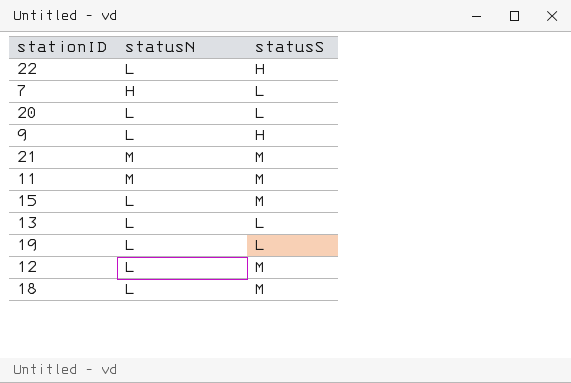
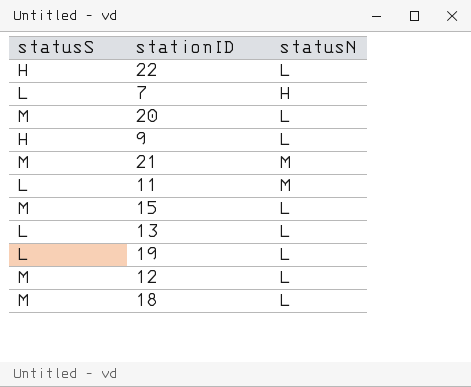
column statusS | position: 3 -> 1
20 | statusS: L -> M
11 | statusS: M -> L

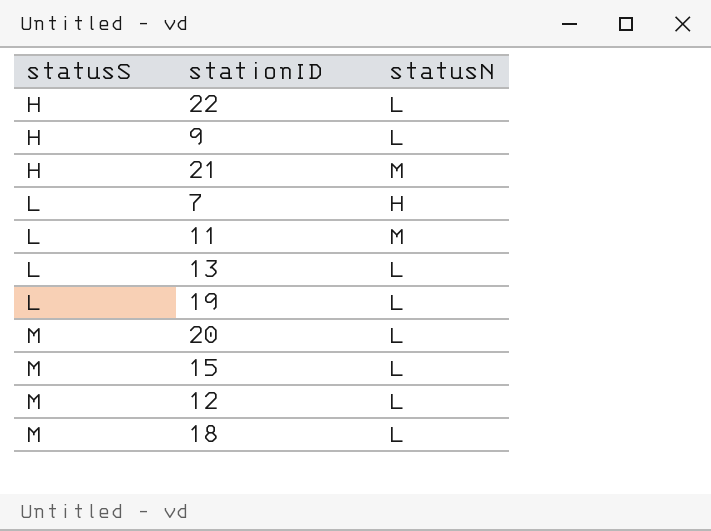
row order: none -> statusS ascending
21 | statusS: M -> H

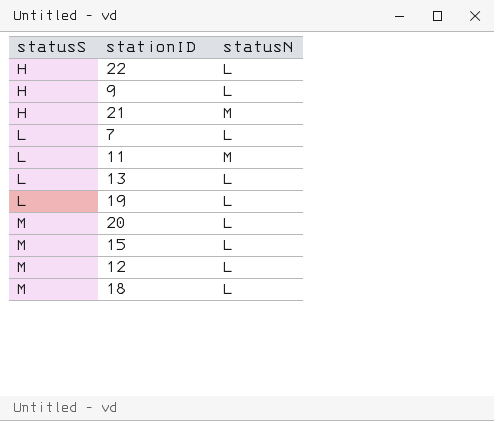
7 | statusN: H -> L

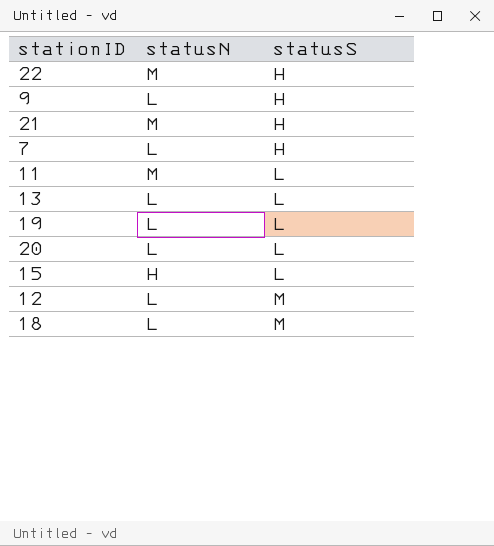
column statusS | position: 1 -> 3
22 | statusN: L -> M
7 | statusS: L -> H
20 | statusS: M -> L
15 | statusN: L -> H
15 | statusS: M -> L

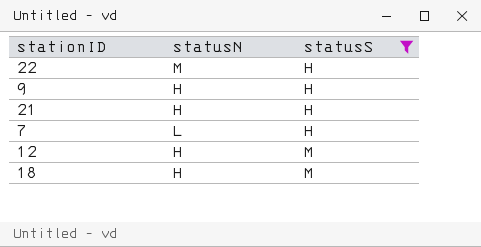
filter: none -> statusS != L
9 | statusN: L -> H
21 | statusN: M -> H
12 | statusN: L -> H
18 | statusN: L -> H

